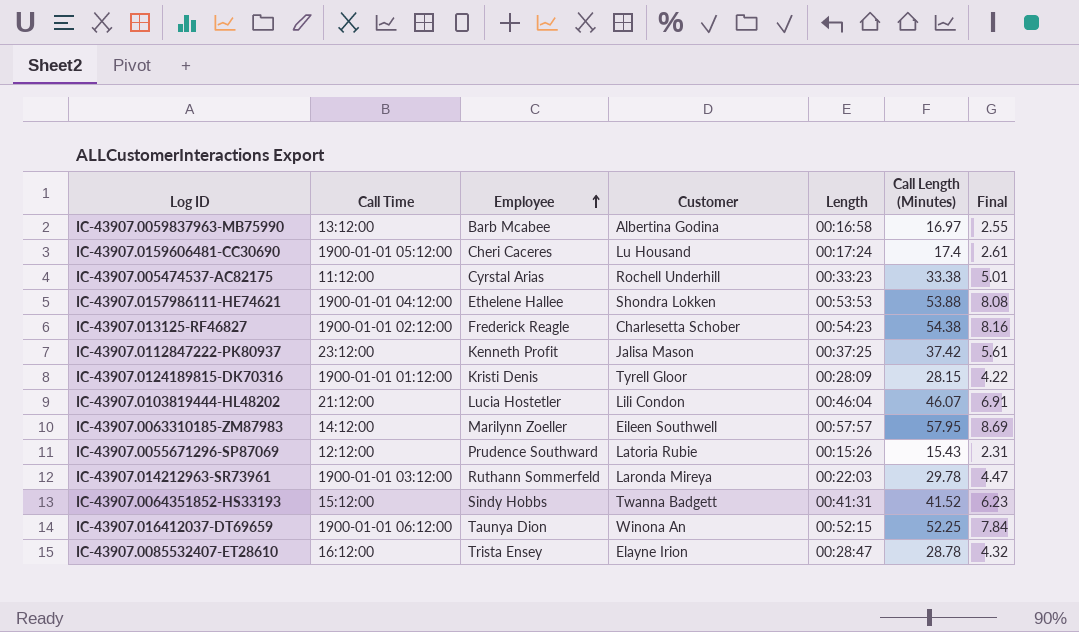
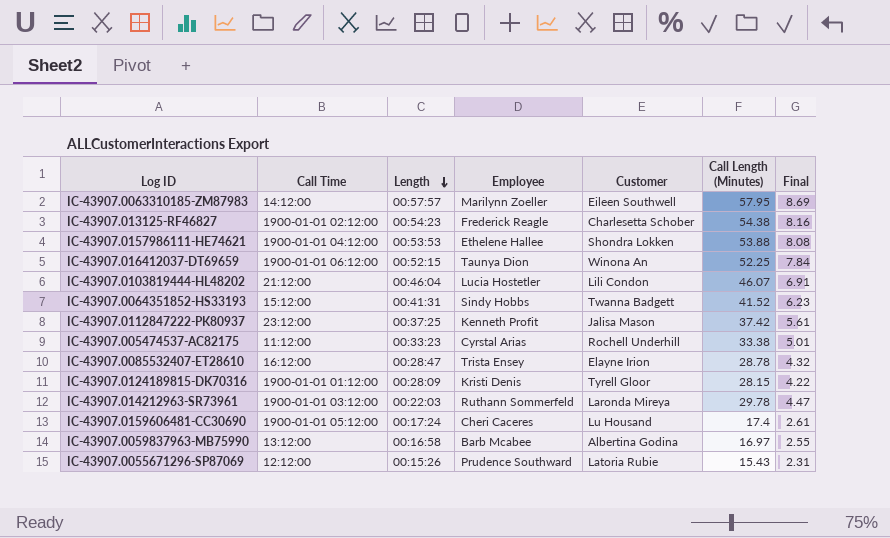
row order: Employee ascending -> Length descending
column Length | position: 5 -> 3

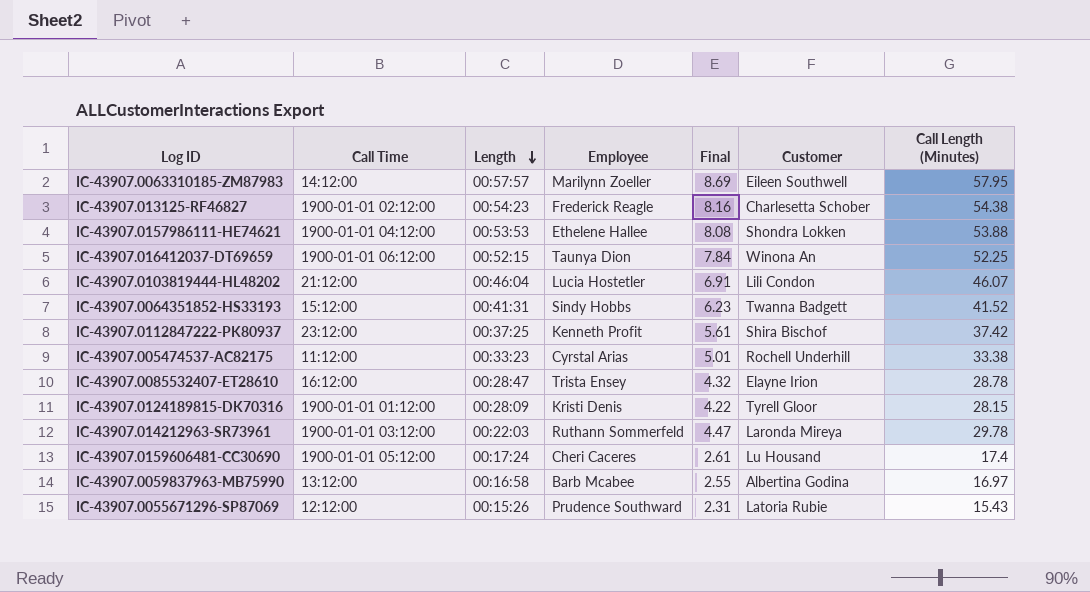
column Final | position: 7 -> 5
IC-43907.0112847222-PK80937 | Customer: Jalisa Mason -> Shira Bischof

